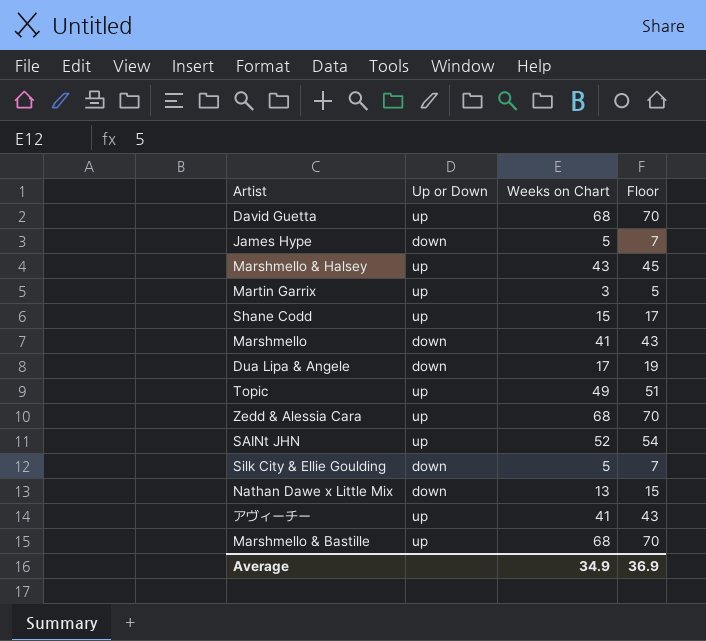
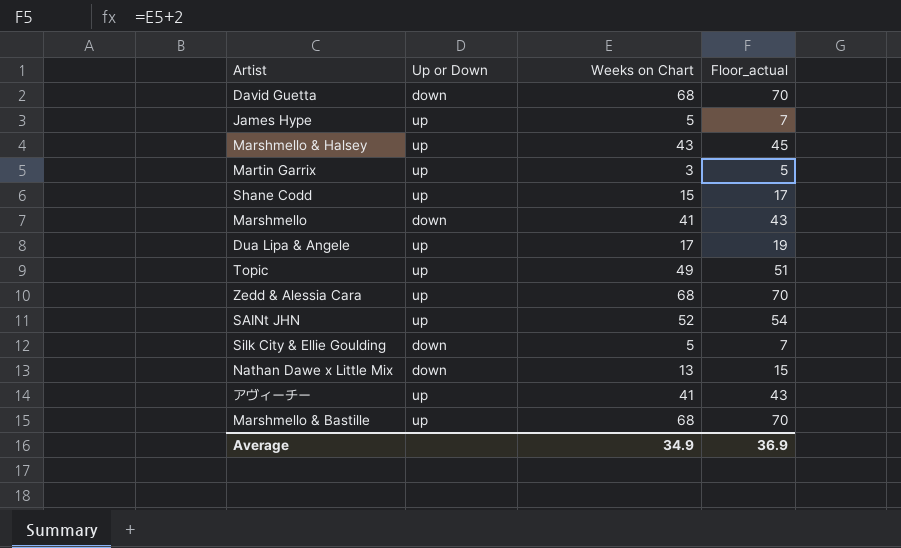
column name: Floor -> Floor_actual
David Guetta | Up or Down: up -> down
James Hype | Up or Down: down -> up
Dua Lipa & Angele | Up or Down: down -> up

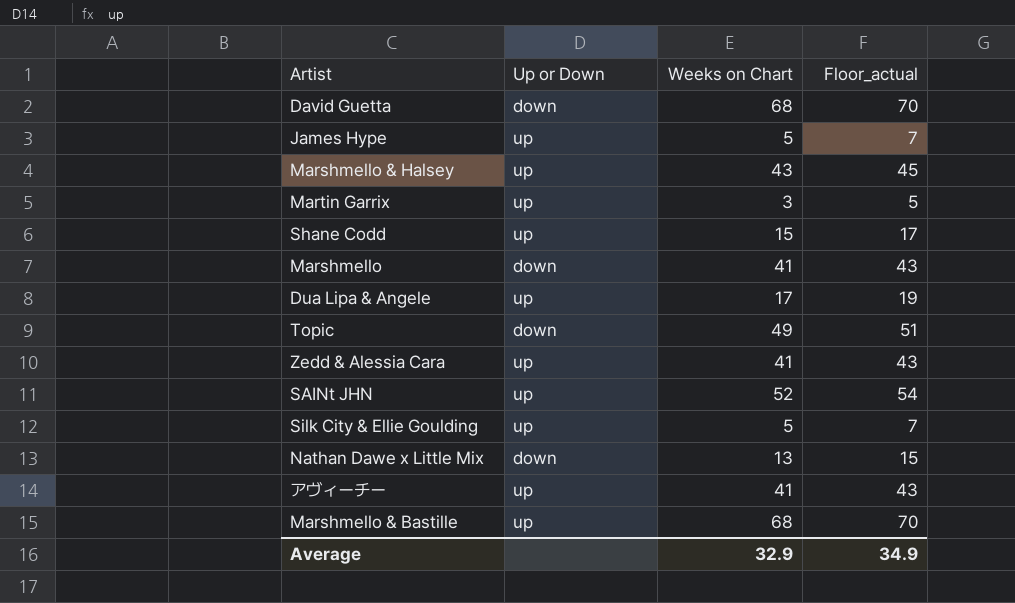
Topic | Up or Down: up -> down
Zedd & Alessia Cara | Weeks on Chart: 68 -> 41
Zedd & Alessia Cara | Floor_actual: 70 -> 43
Silk City & Ellie Goulding | Up or Down: down -> up
Average | Weeks on Chart: 34.9 -> 32.9
Average | Floor_actual: 36.9 -> 34.9

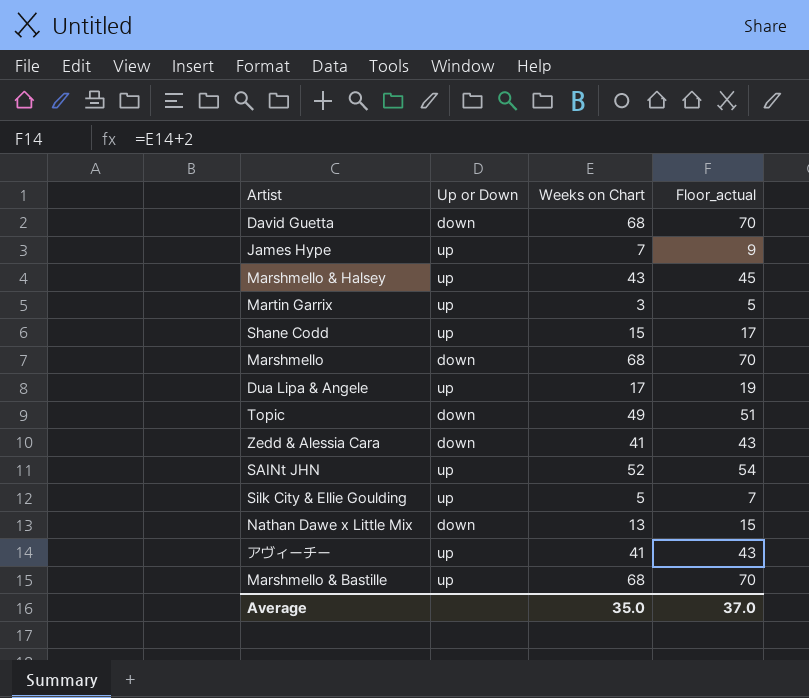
James Hype | Weeks on Chart: 5 -> 7
James Hype | Floor_actual: 7 -> 9
Marshmello | Weeks on Chart: 41 -> 68
Marshmello | Floor_actual: 43 -> 70
Zedd & Alessia Cara | Up or Down: up -> down
Average | Weeks on Chart: 32.9 -> 35.0
Average | Floor_actual: 34.9 -> 37.0

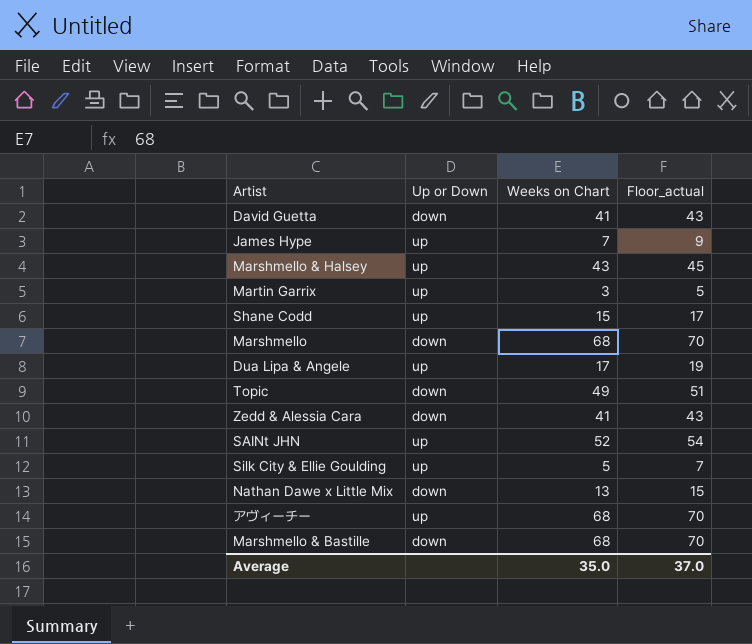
David Guetta | Weeks on Chart: 68 -> 41
David Guetta | Floor_actual: 70 -> 43
アヴィーチー | Weeks on Chart: 41 -> 68
アヴィーチー | Floor_actual: 43 -> 70
Marshmello & Bastille | Up or Down: up -> down

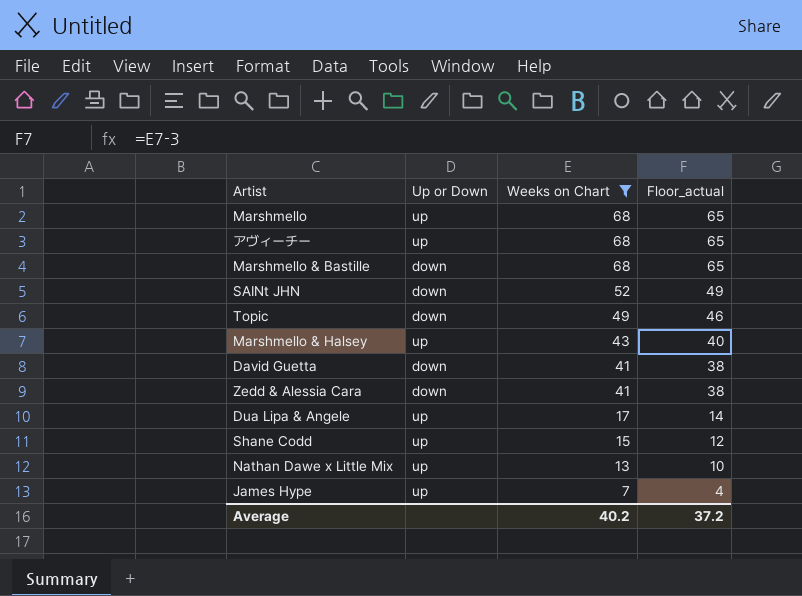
filter: none -> Weeks on Chart >= 7
row order: none -> Weeks on Chart descending
column Floor_actual | formula: [Weeks on Chart] + 2 -> [Weeks on Chart] - 3
Marshmello | Up or Down: down -> up
SAINt JHN | Up or Down: up -> down
Nathan Dawe x Little Mix | Up or Down: down -> up
Average | Weeks on Chart: 35.0 -> 40.2
Average | Floor_actual: 37.0 -> 37.2

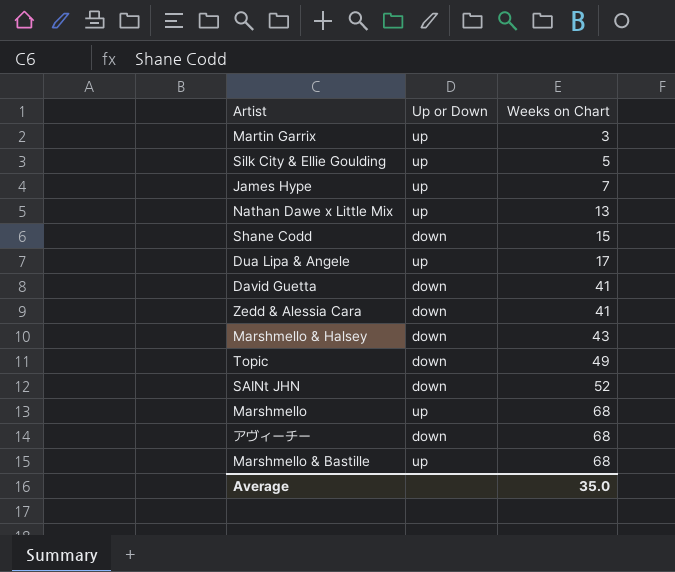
filter: Weeks on Chart >= 7 -> none
row order: Weeks on Chart descending -> Weeks on Chart ascending
column Floor_actual | formula: [Weeks on Chart] - 3 -> none
Shane Codd | Up or Down: up -> down
Marshmello & Halsey | Up or Down: up -> down
アヴィーチー | Up or Down: up -> down
Marshmello & Bastille | Up or Down: down -> up
Average | Weeks on Chart: 40.2 -> 35.0

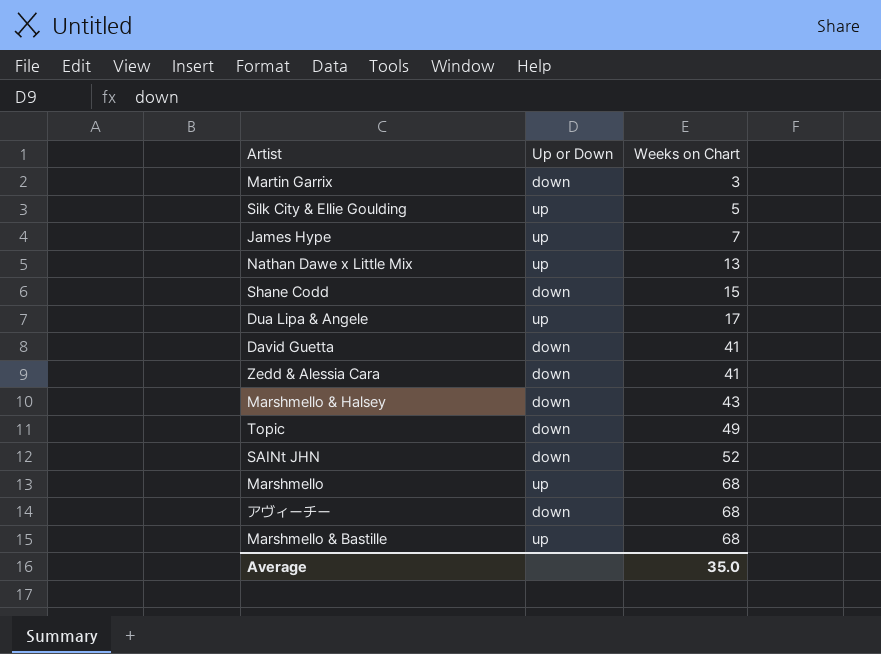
Martin Garrix | Up or Down: up -> down

